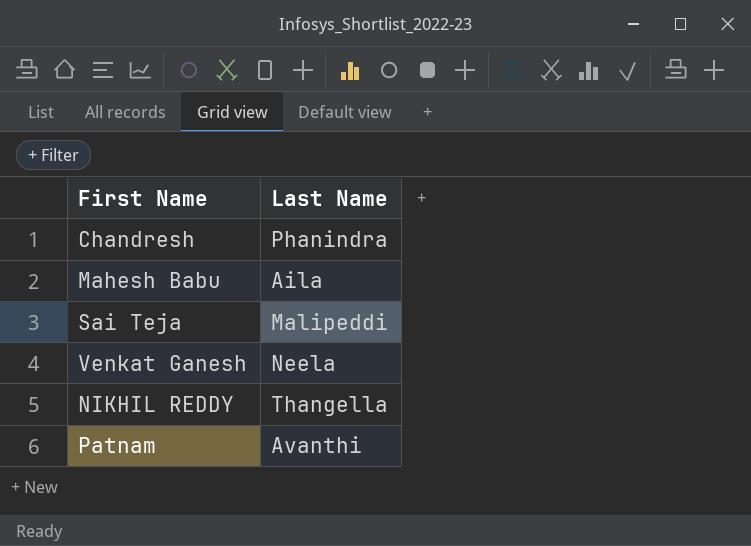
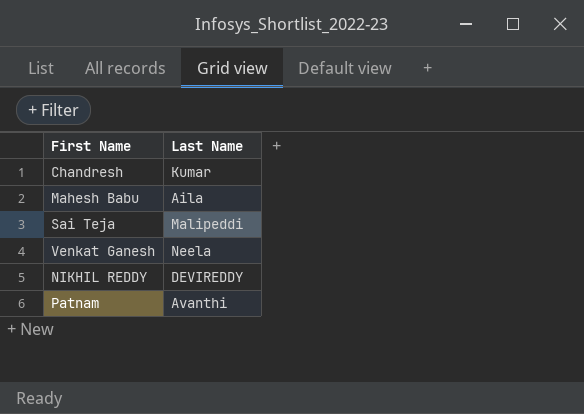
Chandresh | Last Name: Phanindra -> Kumar
NIKHIL REDDY | Last Name: Thangella -> DEVIREDDY

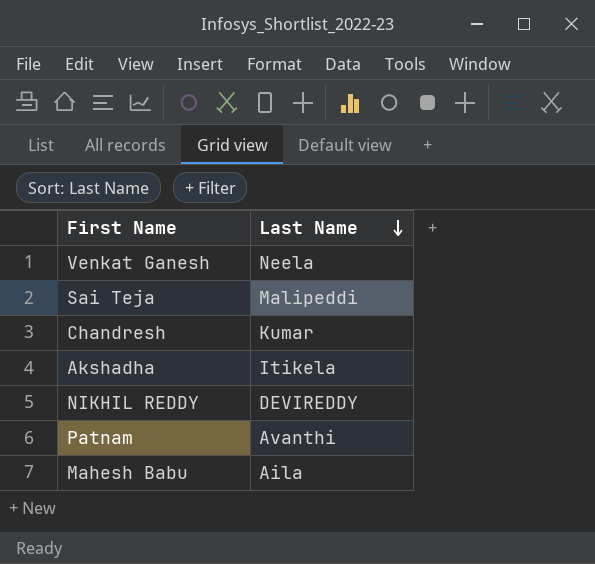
row order: none -> Last Name descending
row Akshadha: none -> Itikela

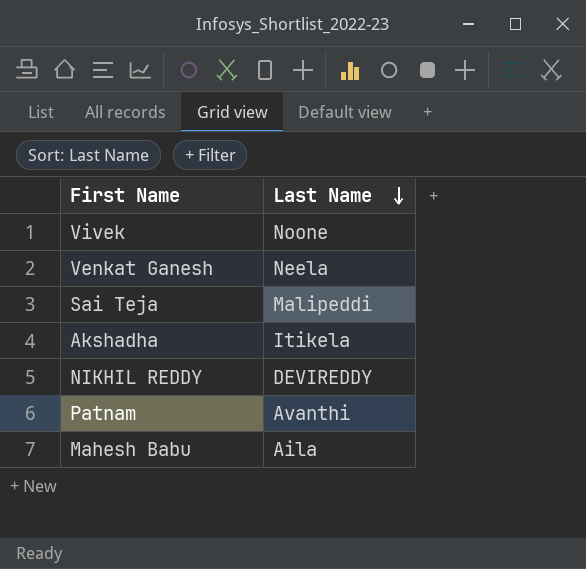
row Chandresh: Kumar -> none
row Vivek: none -> Noone

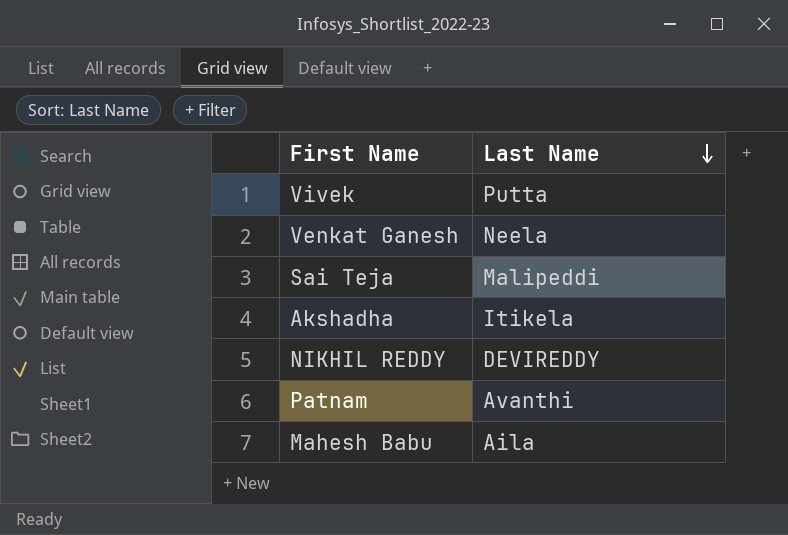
Vivek | Last Name: Noone -> Putta

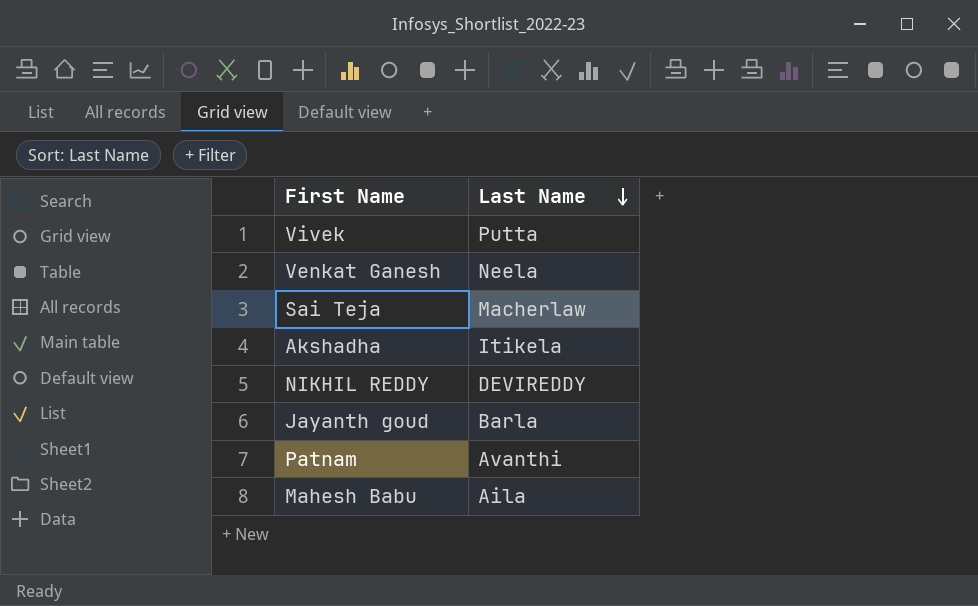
Sai Teja | Last Name: Malipeddi -> Macherlaw
row Jayanth goud: none -> Barla

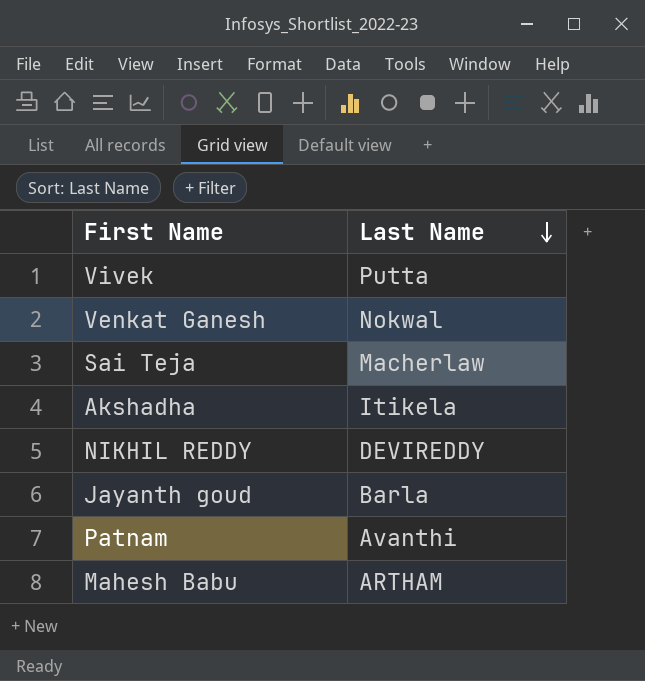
Venkat Ganesh | Last Name: Neela -> Nokwal
Mahesh Babu | Last Name: Aila -> ARTHAM

